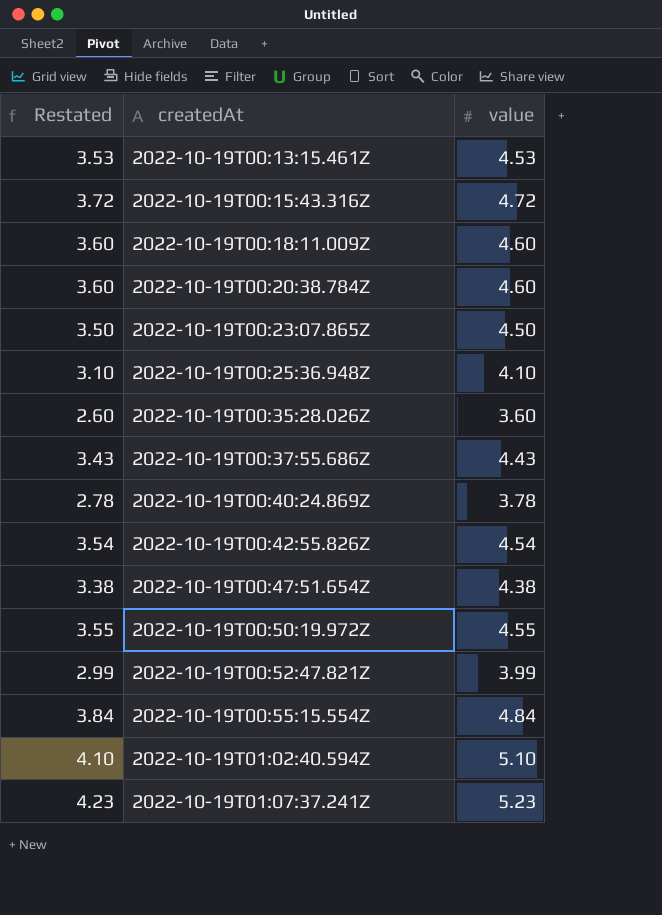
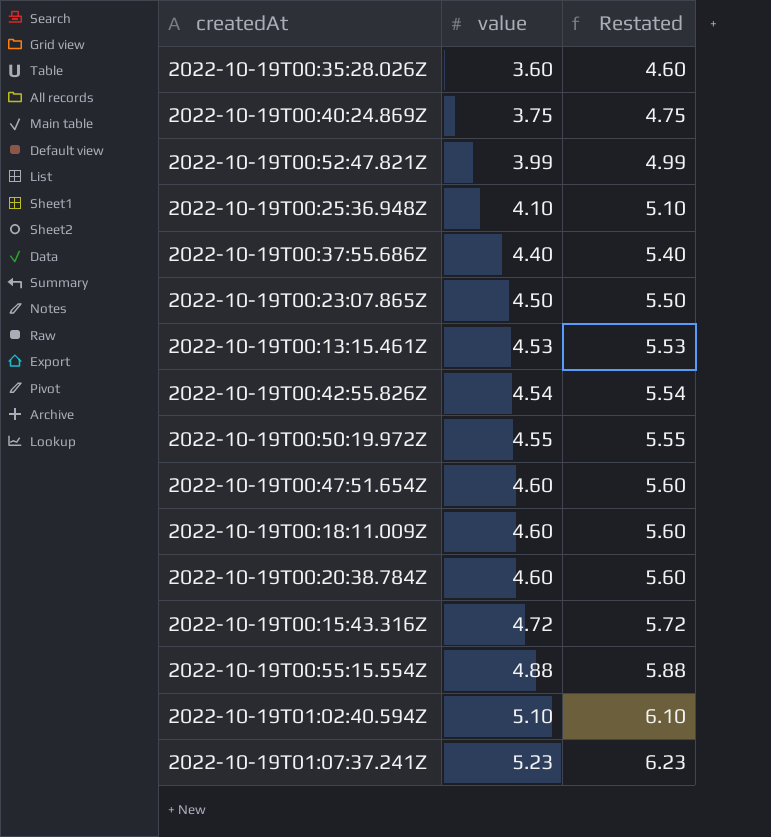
row order: createdAt ascending -> value ascending
column Restated | formula: [value] - 1 -> [value] + 1
column Restated | position: 1 -> 3
2022-10-19T00:40:24.869Z | value: 3.78 -> 3.75
2022-10-19T00:37:55.686Z | value: 4.43 -> 4.40
2022-10-19T00:47:51.654Z | value: 4.38 -> 4.60
2022-10-19T00:55:15.554Z | value: 4.84 -> 4.88

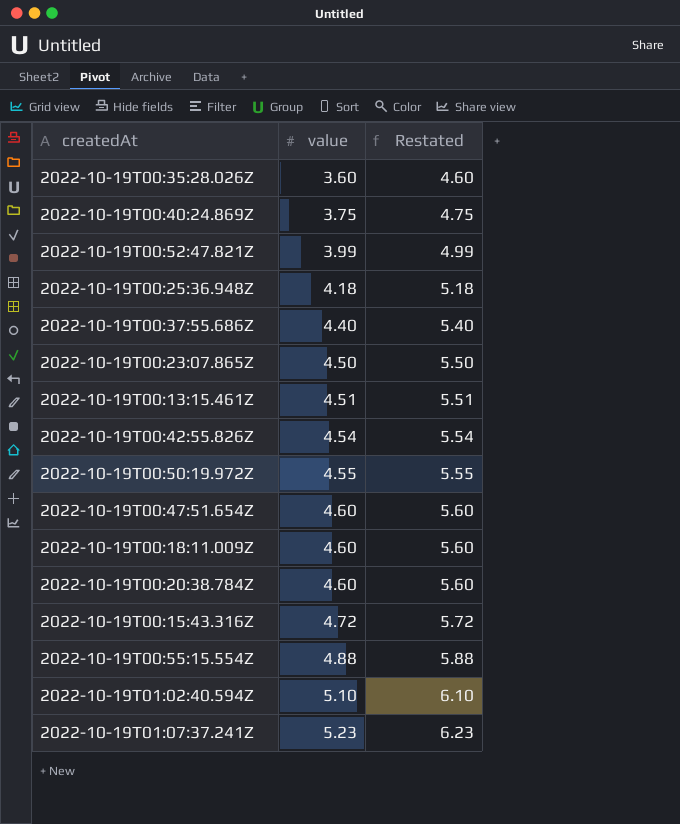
2022-10-19T00:25:36.948Z | value: 4.10 -> 4.18
2022-10-19T00:25:36.948Z | Restated: 5.10 -> 5.18
2022-10-19T00:13:15.461Z | value: 4.53 -> 4.51
2022-10-19T00:13:15.461Z | Restated: 5.53 -> 5.51

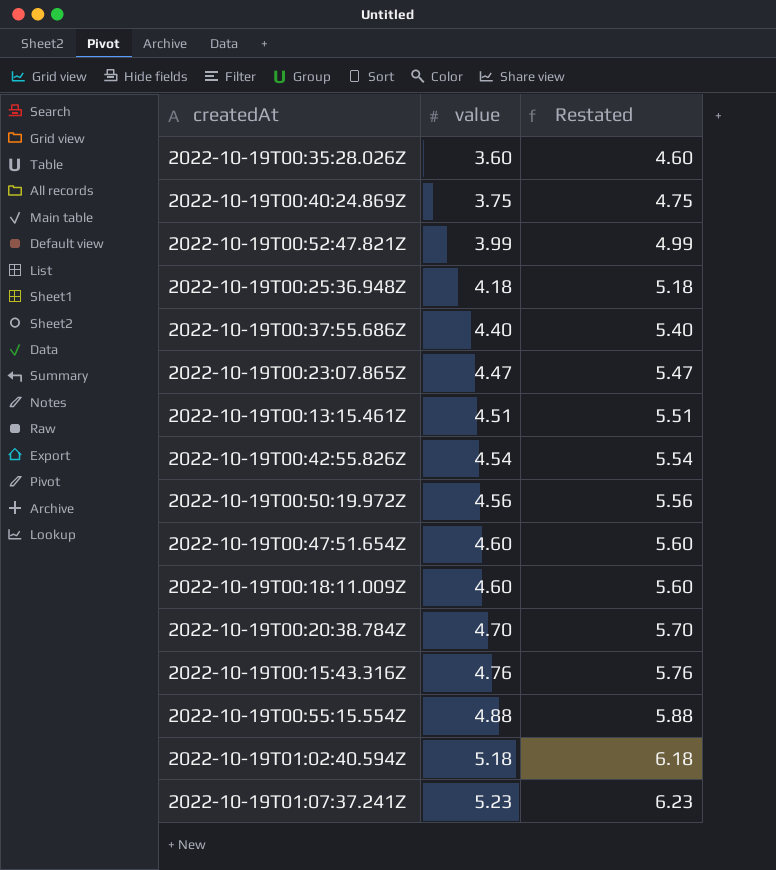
2022-10-19T00:23:07.865Z | value: 4.50 -> 4.47
2022-10-19T00:23:07.865Z | Restated: 5.50 -> 5.47
2022-10-19T00:50:19.972Z | value: 4.55 -> 4.56
2022-10-19T00:50:19.972Z | Restated: 5.55 -> 5.56
2022-10-19T00:20:38.784Z | value: 4.60 -> 4.70
2022-10-19T00:20:38.784Z | Restated: 5.60 -> 5.70
2022-10-19T00:15:43.316Z | value: 4.72 -> 4.76
2022-10-19T00:15:43.316Z | Restated: 5.72 -> 5.76
2022-10-19T01:02:40.594Z | value: 5.10 -> 5.18
2022-10-19T01:02:40.594Z | Restated: 6.10 -> 6.18

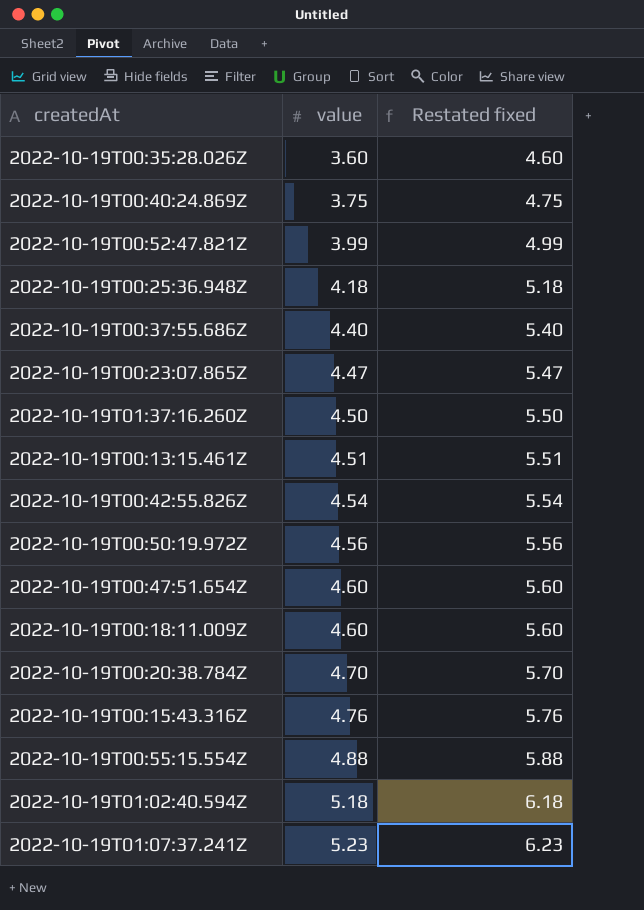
column name: Restated -> Restated fixed
row 2022-10-19T01:37:16.260Z: none -> 4.50 | 5.50

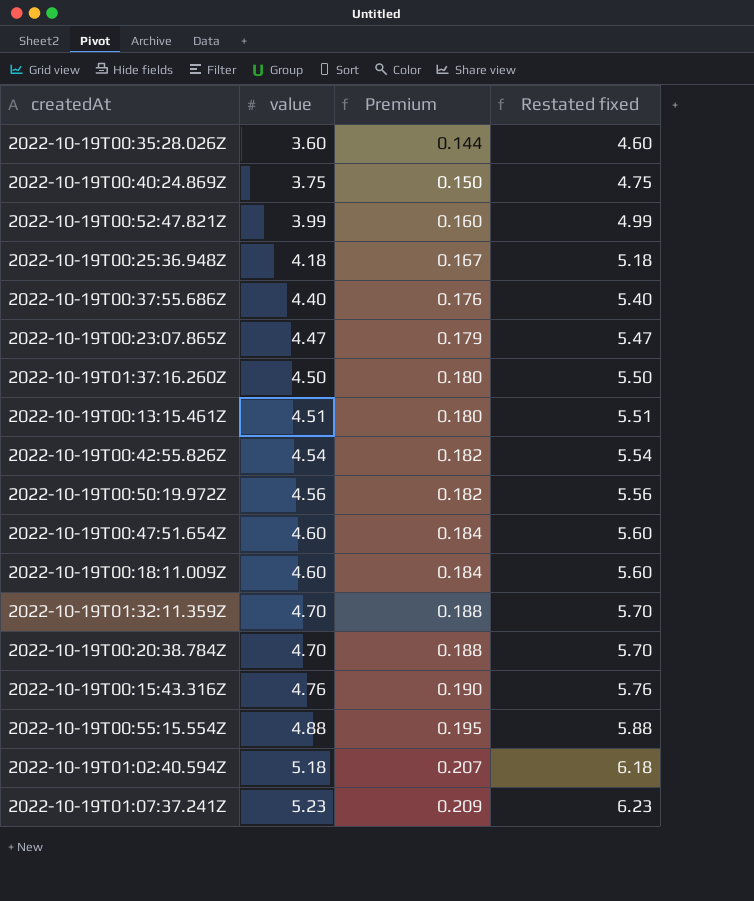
column Premium | formula: none -> [value] * 0.04
row 2022-10-19T01:32:11.359Z: none -> 4.70 | 0.188 | 5.70

